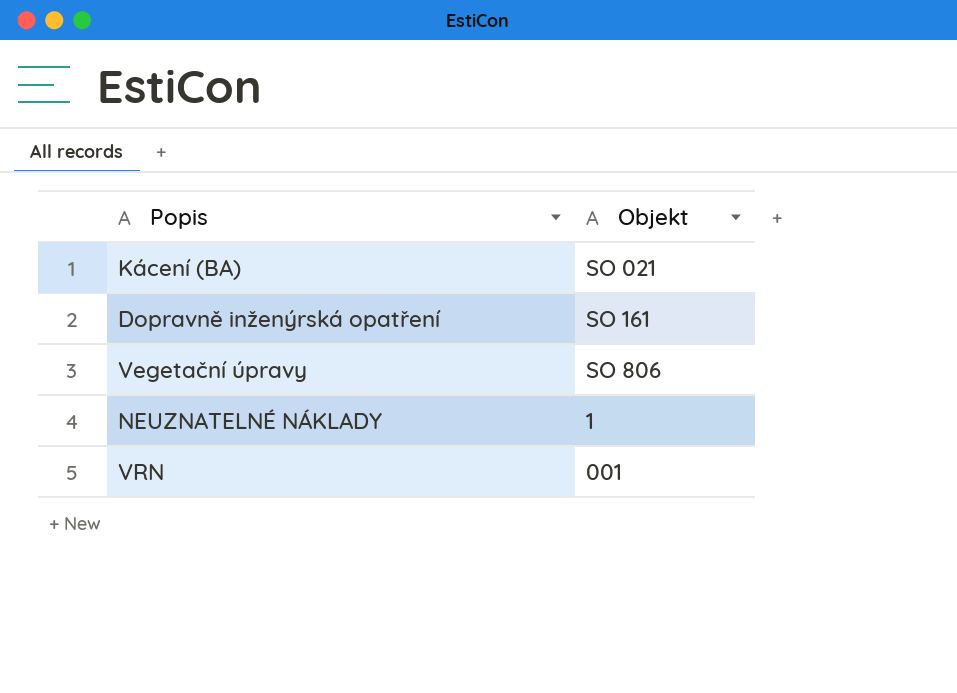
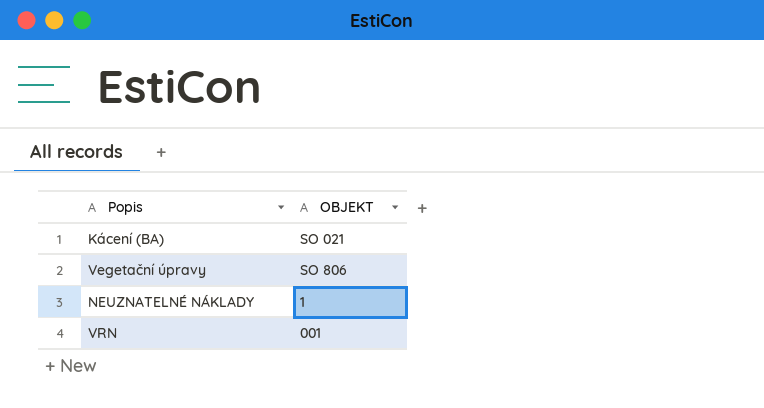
column name: Objekt -> OBJEKT
row Dopravně inženýrská opatření: SO 161 -> none

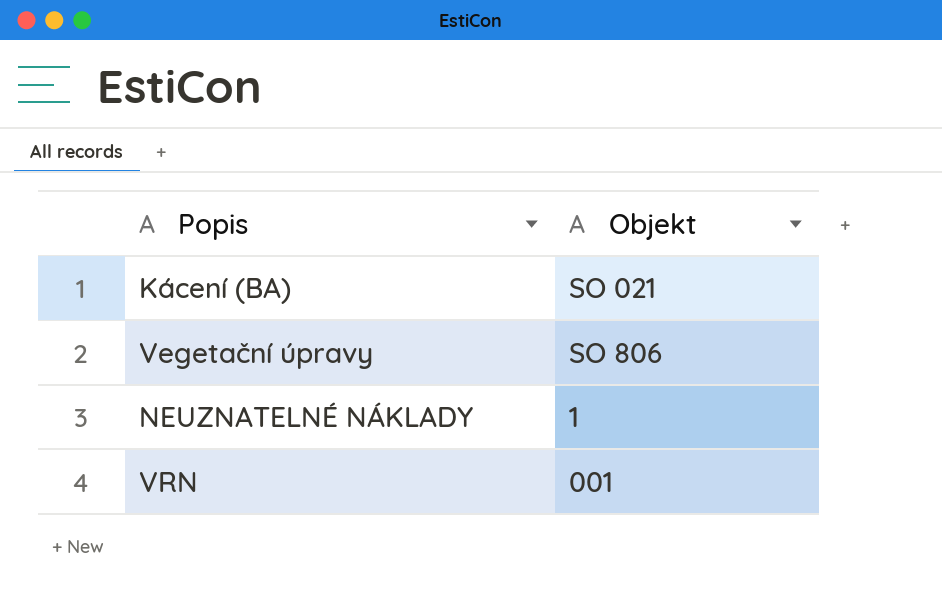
column name: OBJEKT -> Objekt

